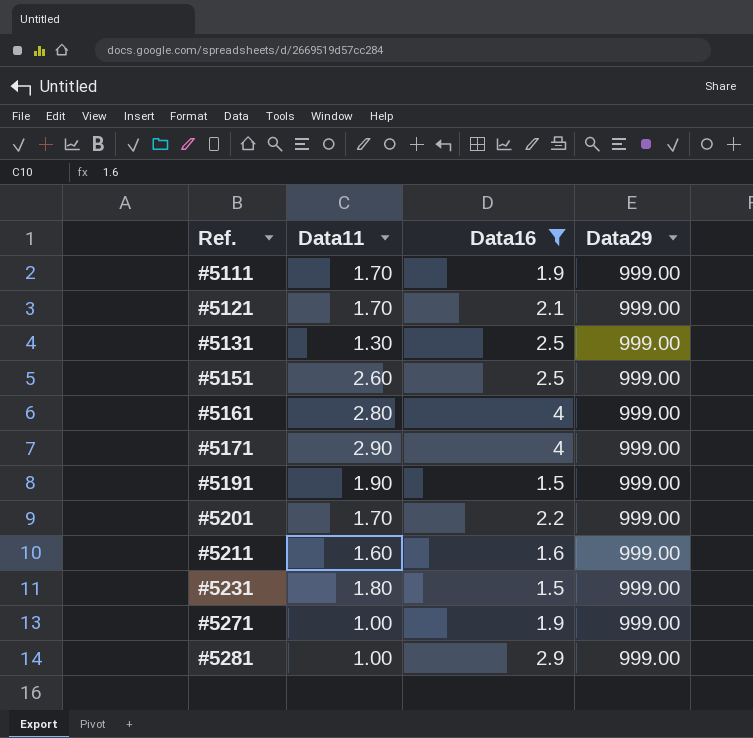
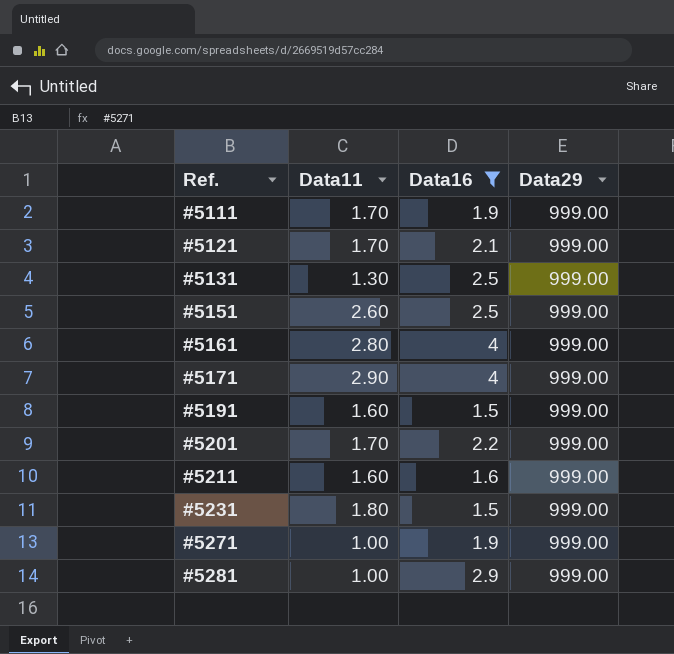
#5191 | Data11: 1.90 -> 1.60

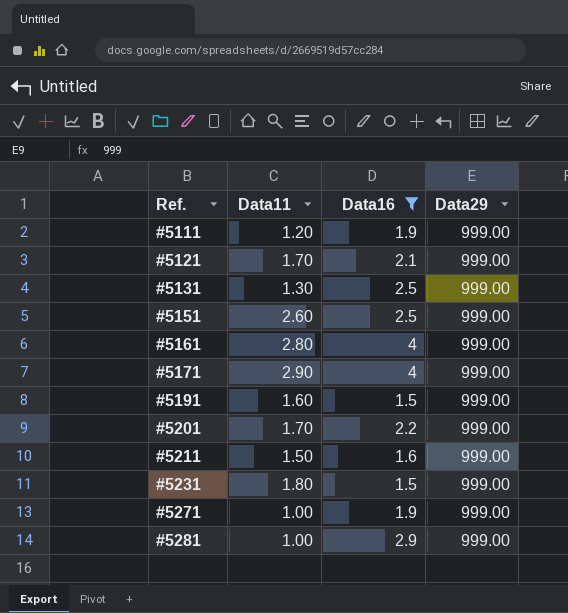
#5111 | Data11: 1.70 -> 1.20
#5211 | Data11: 1.60 -> 1.50

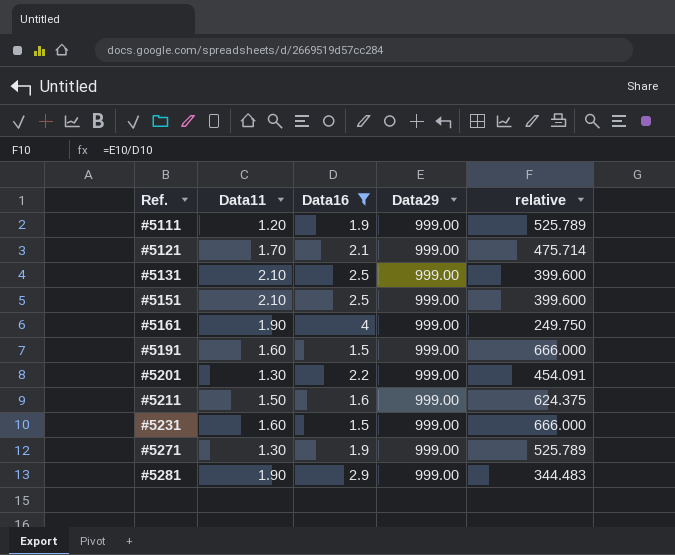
column relative | formula: none -> [Data29] / [Data16]
row #5171: 2.90 | 4 | 999.00 -> none
#5131 | Data11: 1.30 -> 2.10
#5151 | Data11: 2.60 -> 2.10
#5161 | Data11: 2.80 -> 1.90
#5201 | Data11: 1.70 -> 1.30
#5231 | Data11: 1.80 -> 1.60
#5271 | Data11: 1.00 -> 1.30
#5281 | Data11: 1.00 -> 1.90

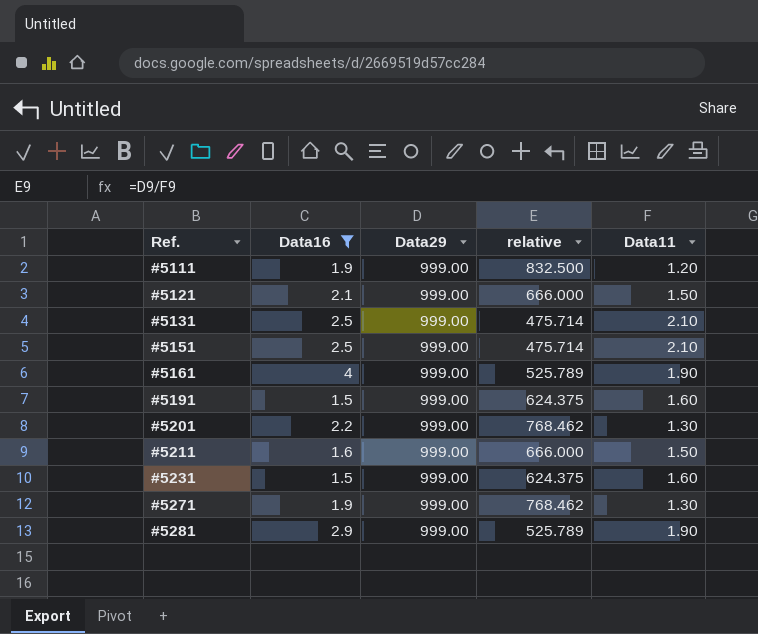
column relative | formula: [Data29] / [Data16] -> [Data29] / [Data11]
column Data11 | position: 2 -> 5
#5121 | Data11: 1.70 -> 1.50

